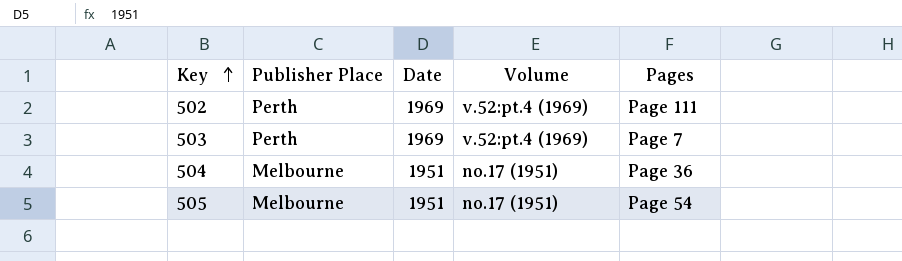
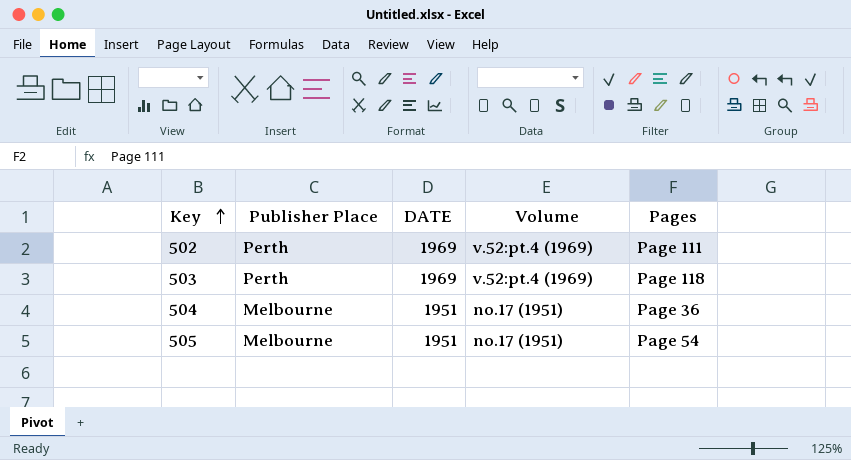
column name: Date -> DATE
503 | Pages: Page 7 -> Page 118

